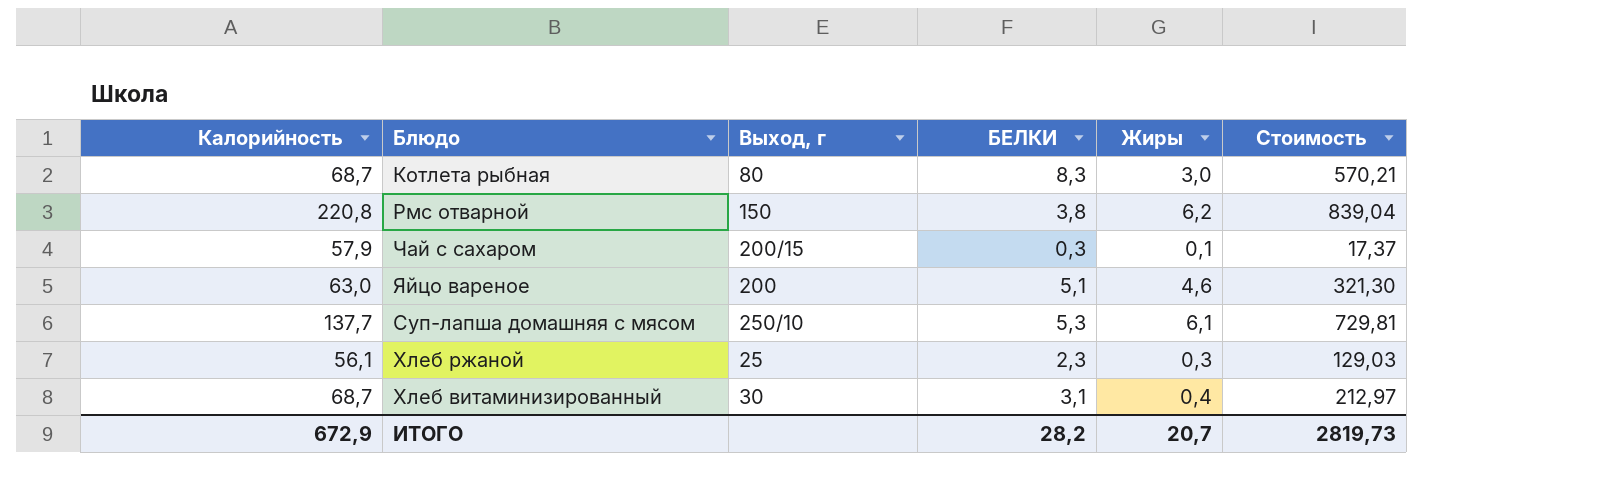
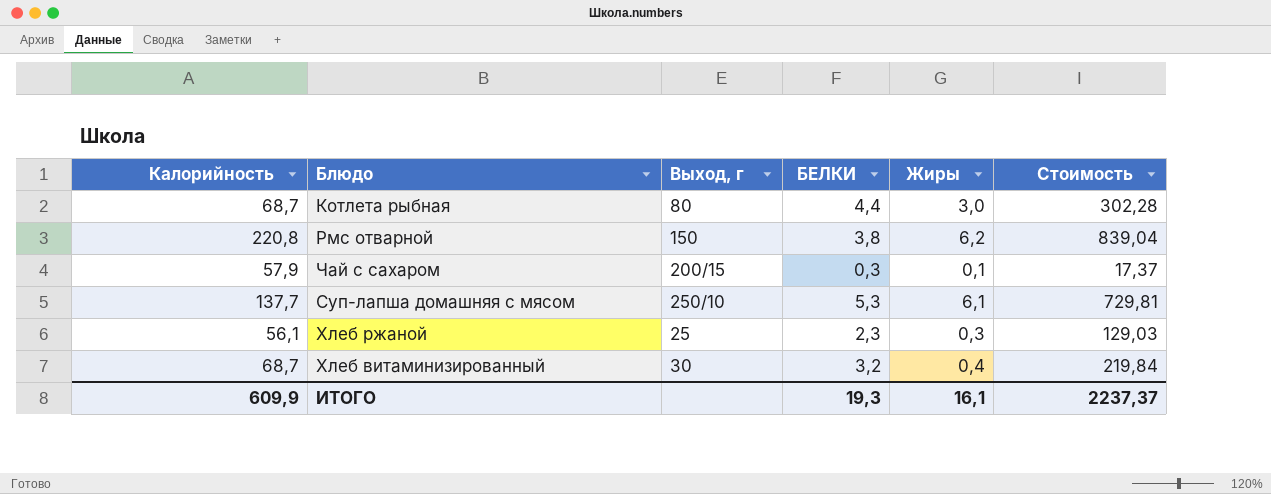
row Яйцо вареное: 63,0 | 200 | 5,1 | 4,6 | 321,30 -> none
Котлета рыбная | БЕЛКИ: 8,3 -> 4,4
Котлета рыбная | Стоимость: 570,21 -> 302,28
Хлеб витаминизированный | БЕЛКИ: 3,1 -> 3,2
Хлеб витаминизированный | Стоимость: 212,97 -> 219,84
ИТОГО | Калорийность: 672,9 -> 609,9
ИТОГО | БЕЛКИ: 28,2 -> 19,3
ИТОГО | Жиры: 20,7 -> 16,1
ИТОГО | Стоимость: 2819,73 -> 2237,37

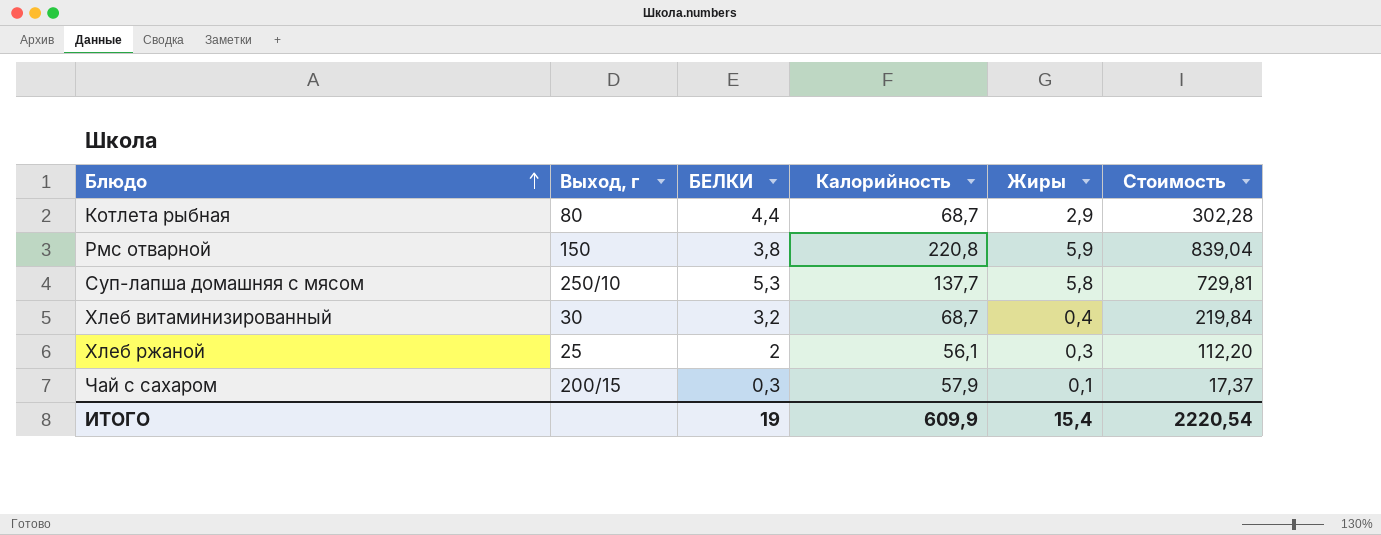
row order: none -> Блюдо ascending
column Калорийность | position: 1 -> 4
Котлета рыбная | Жиры: 3,0 -> 2,9
Рмс отварной | Жиры: 6,2 -> 5,9
Суп-лапша домашняя с мясом | Жиры: 6,1 -> 5,8
Хлеб ржаной | БЕЛКИ: 2,3 -> 2
Хлеб ржаной | Стоимость: 129,03 -> 112,20
ИТОГО | БЕЛКИ: 19,3 -> 19
ИТОГО | Жиры: 16,1 -> 15,4
ИТОГО | Стоимость: 2237,37 -> 2220,54

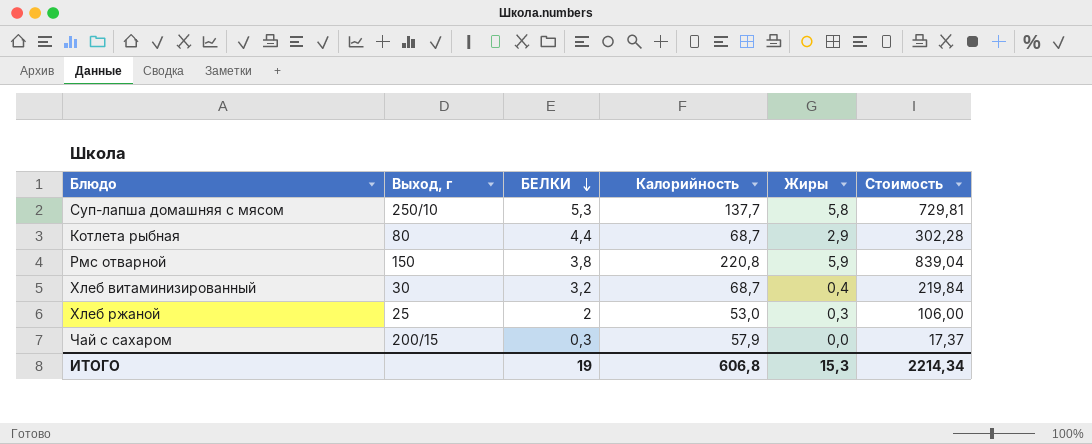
row order: Блюдо ascending -> БЕЛКИ descending
Хлеб ржаной | Калорийность: 56,1 -> 53,0
Хлеб ржаной | Стоимость: 112,20 -> 106,00
Чай с сахаром | Жиры: 0,1 -> 0,0
ИТОГО | Калорийность: 609,9 -> 606,8
ИТОГО | Жиры: 15,4 -> 15,3
ИТОГО | Стоимость: 2220,54 -> 2214,34

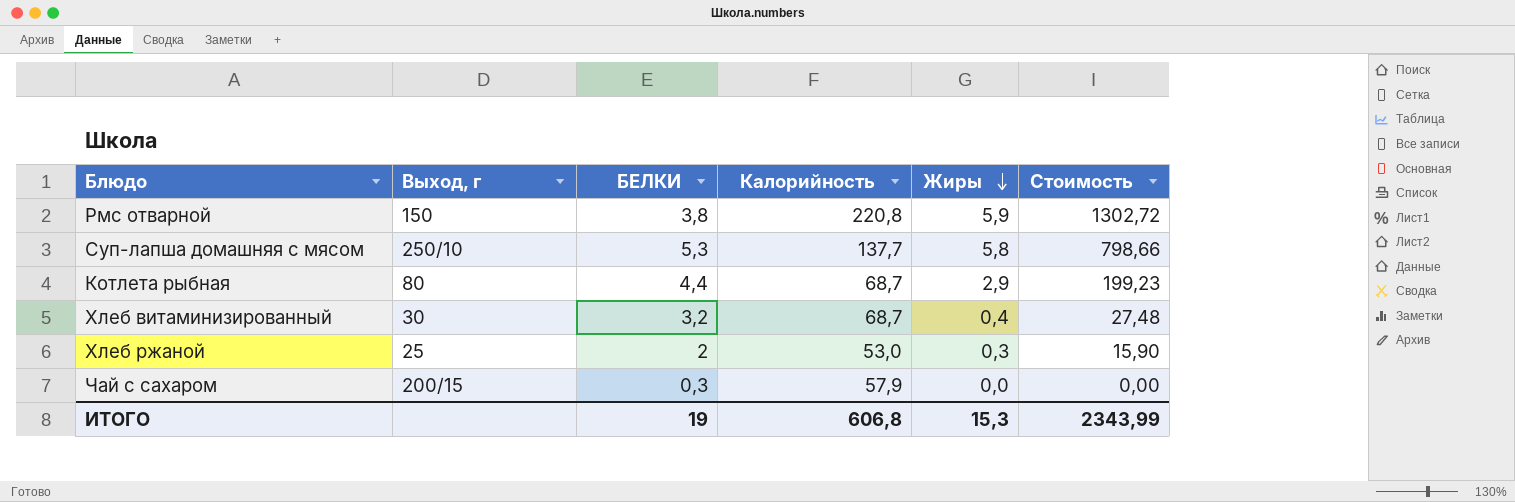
row order: БЕЛКИ descending -> Жиры descending
column Стоимость | formula: [БЕЛКИ] * [Калорийность] -> [Калорийность] * [Жиры]
ИТОГО | Стоимость: 2214,34 -> 2343,99

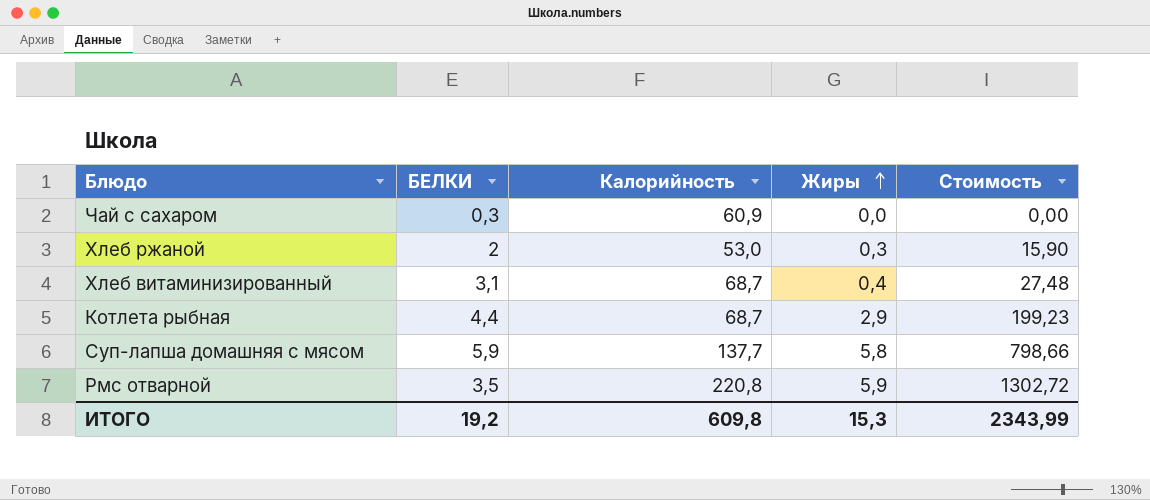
row order: Жиры descending -> Жиры ascending
column Выход, г | position: 2 -> none
Чай с сахаром | Калорийность: 57,9 -> 60,9
Хлеб витаминизированный | БЕЛКИ: 3,2 -> 3,1
Суп-лапша домашняя с мясом | БЕЛКИ: 5,3 -> 5,9
Рмс отварной | БЕЛКИ: 3,8 -> 3,5
ИТОГО | БЕЛКИ: 19 -> 19,2
ИТОГО | Калорийность: 606,8 -> 609,8

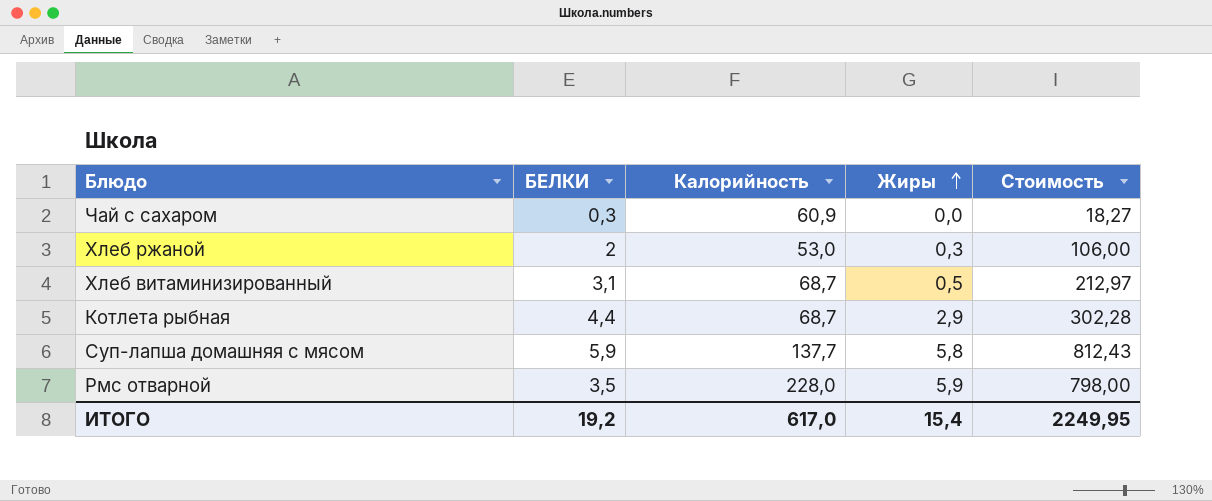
column Стоимость | formula: [Калорийность] * [Жиры] -> [БЕЛКИ] * [Калорийность]
Хлеб витаминизированный | Жиры: 0,4 -> 0,5
Рмс отварной | Калорийность: 220,8 -> 228,0
ИТОГО | Калорийность: 609,8 -> 617,0
ИТОГО | Жиры: 15,3 -> 15,4
ИТОГО | Стоимость: 2343,99 -> 2249,95

